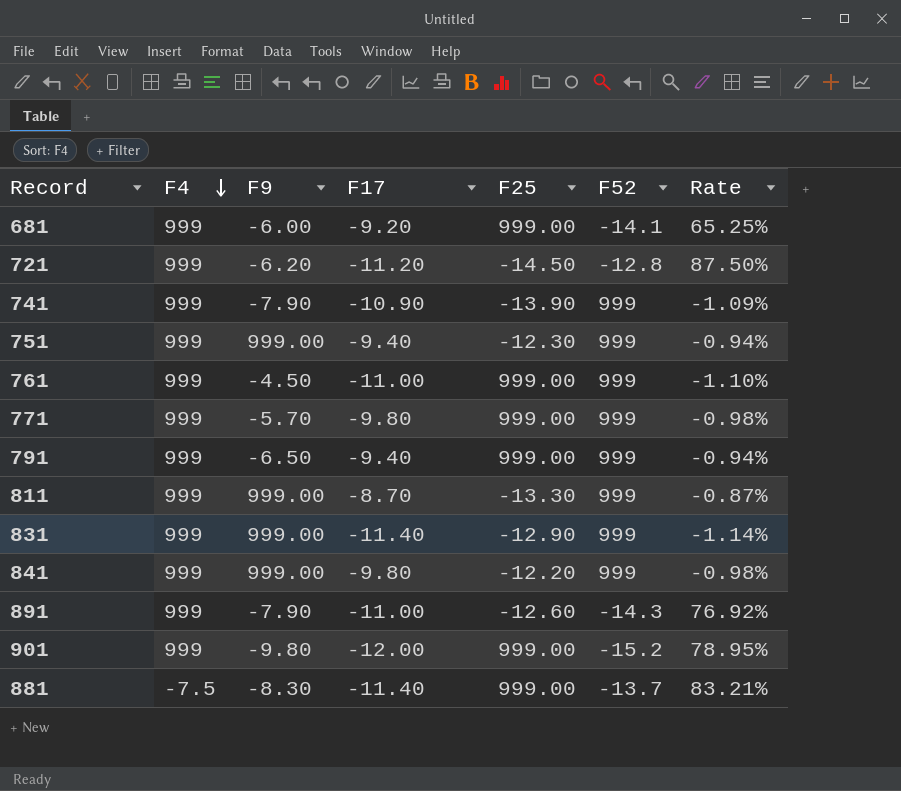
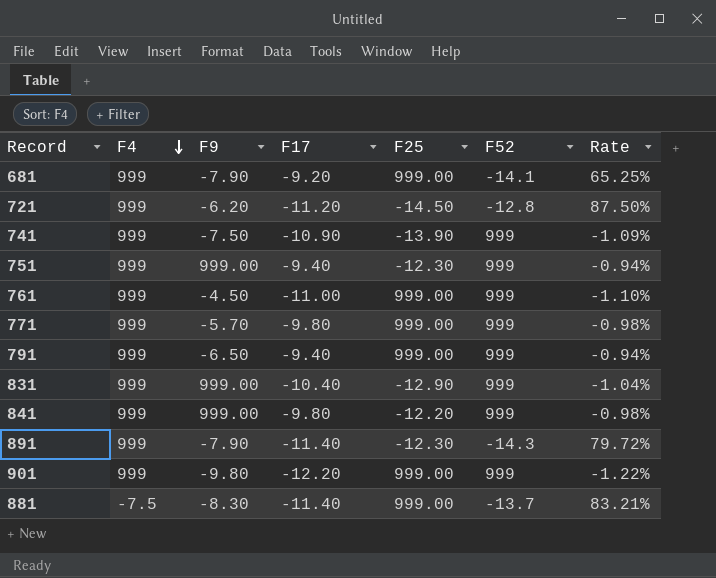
row 811: 999 | 999.00 | -8.70 | -13.30 | 999 | -0.87% -> none
681 | F9: -6.00 -> -7.90
741 | F9: -7.90 -> -7.50
831 | F17: -11.40 -> -10.40
831 | Rate: -1.14% -> -1.04%
891 | F17: -11.00 -> -11.40
891 | F25: -12.60 -> -12.30
891 | Rate: 76.92% -> 79.72%
901 | F17: -12.00 -> -12.20
901 | F52: -15.2 -> 999
901 | Rate: 78.95% -> -1.22%

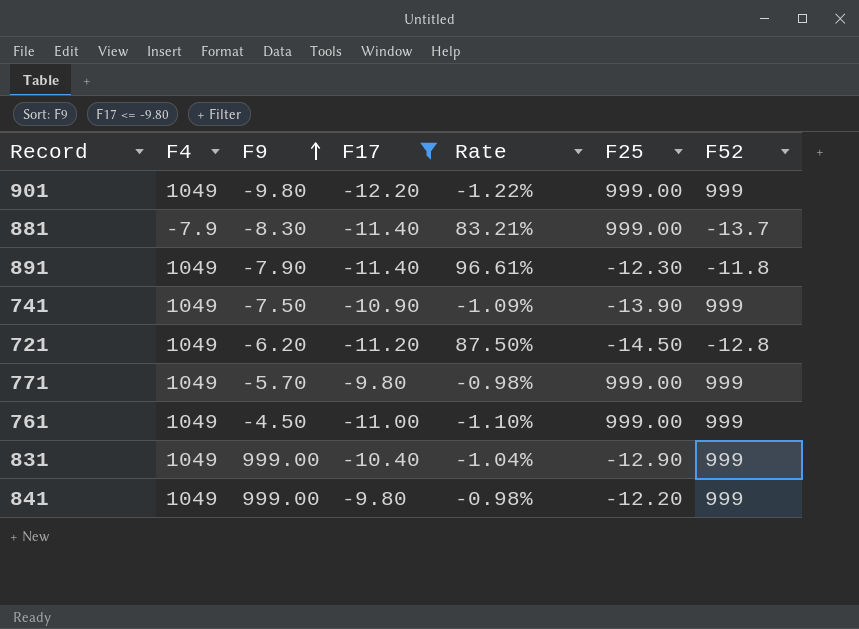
filter: none -> F17 <= -9.80
row order: F4 descending -> F9 ascending
column Rate | position: 7 -> 5
901 | F4: 999 -> 1049
881 | F4: -7.5 -> -7.9
891 | F4: 999 -> 1049
891 | Rate: 79.72% -> 96.61%
891 | F52: -14.3 -> -11.8
741 | F4: 999 -> 1049
721 | F4: 999 -> 1049
771 | F4: 999 -> 1049
761 | F4: 999 -> 1049
831 | F4: 999 -> 1049
841 | F4: 999 -> 1049

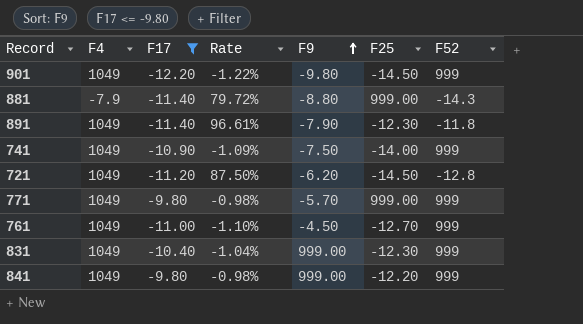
column F9 | position: 3 -> 5
901 | F25: 999.00 -> -14.50
881 | Rate: 83.21% -> 79.72%
881 | F9: -8.30 -> -8.80
881 | F52: -13.7 -> -14.3
741 | F25: -13.90 -> -14.00
761 | F25: 999.00 -> -12.70
831 | F25: -12.90 -> -12.30

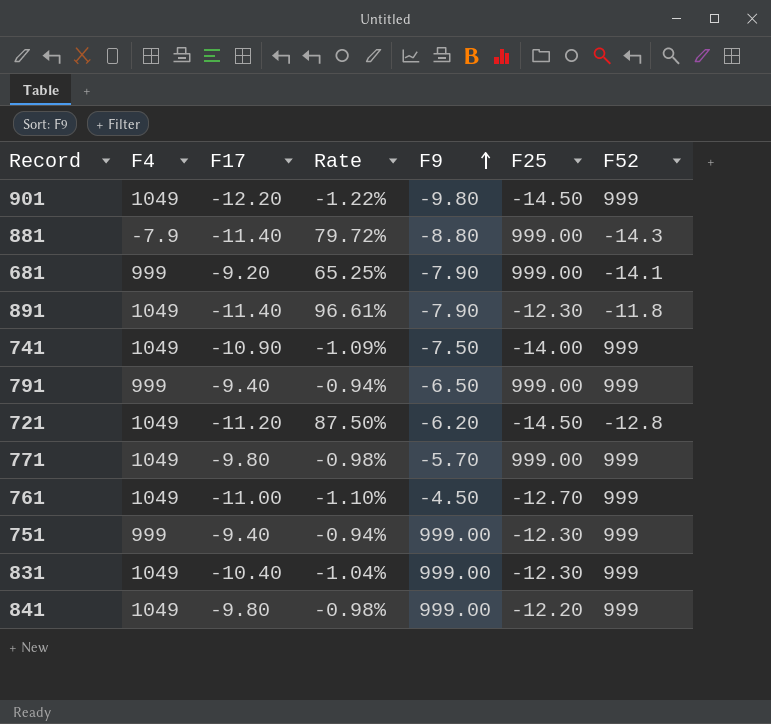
filter: F17 <= -9.80 -> none

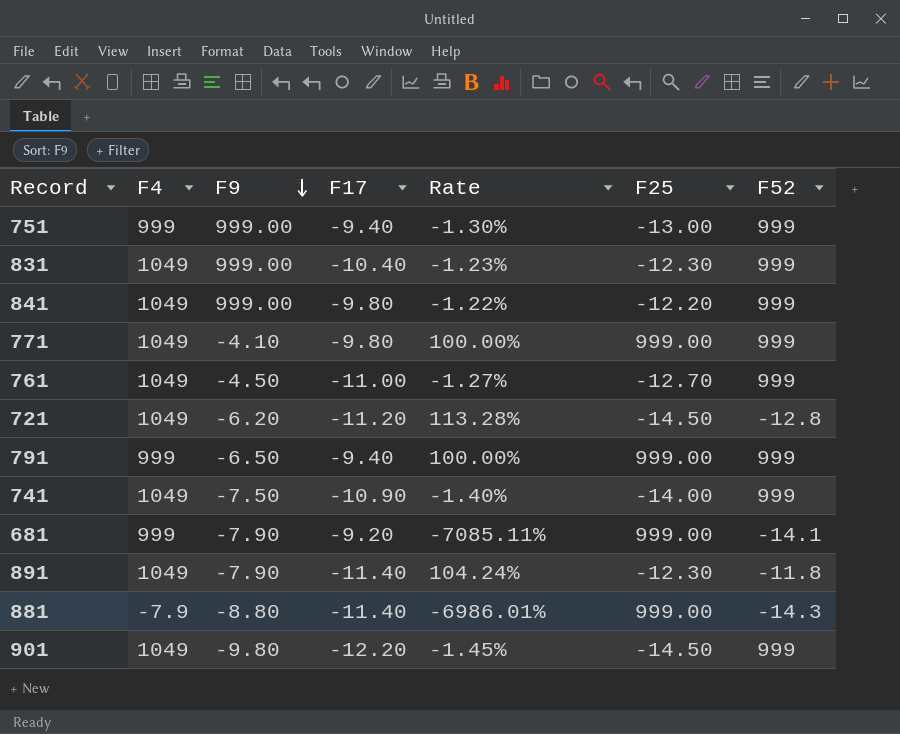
row order: F9 ascending -> F9 descending
column F9 | position: 5 -> 3
column Rate | formula: [F17] / [F52] -> [F25] / [F52]
751 | F25: -12.30 -> -13.00
771 | F9: -5.70 -> -4.10

